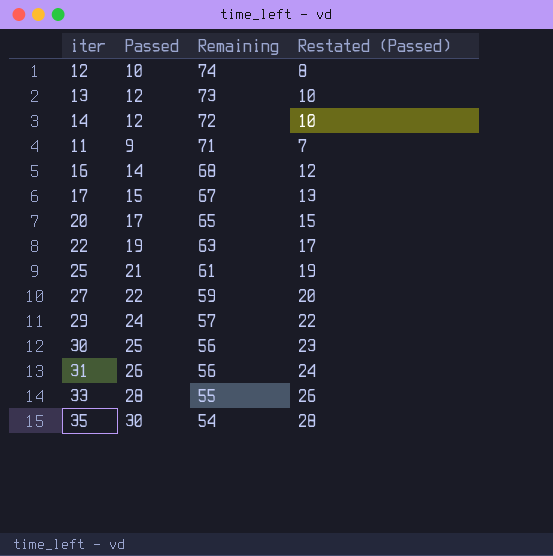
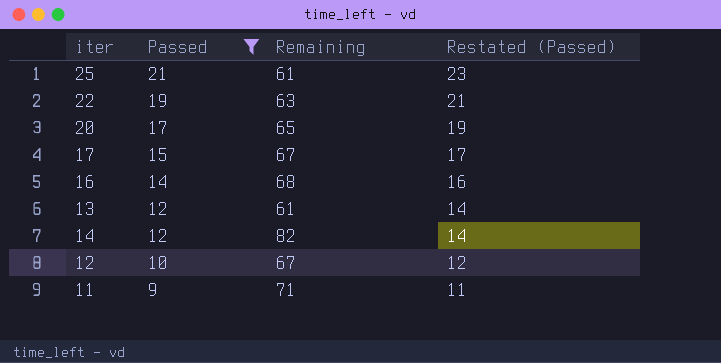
filter: none -> Passed <= 21
row order: Remaining descending -> Passed descending
column Restated (Passed) | formula: [Passed] - 2 -> [Passed] + 2
13 | Remaining: 73 -> 61
14 | Remaining: 72 -> 82
12 | Remaining: 74 -> 67

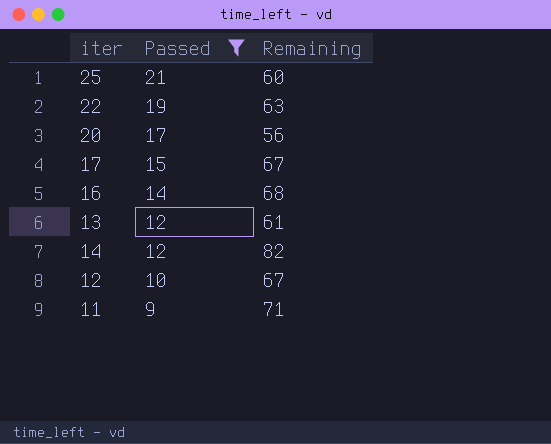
column Restated (Passed) | formula: [Passed] + 2 -> none
25 | Remaining: 61 -> 60
20 | Remaining: 65 -> 56

